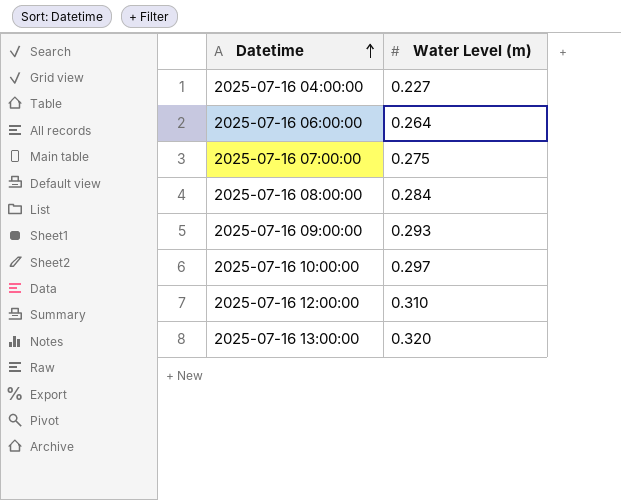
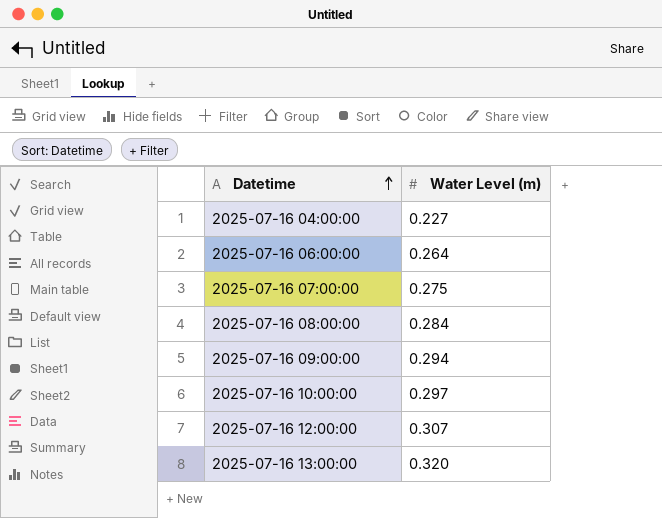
2025-07-16 09:00:00 | Water Level (m): 0.293 -> 0.294
2025-07-16 12:00:00 | Water Level (m): 0.310 -> 0.307

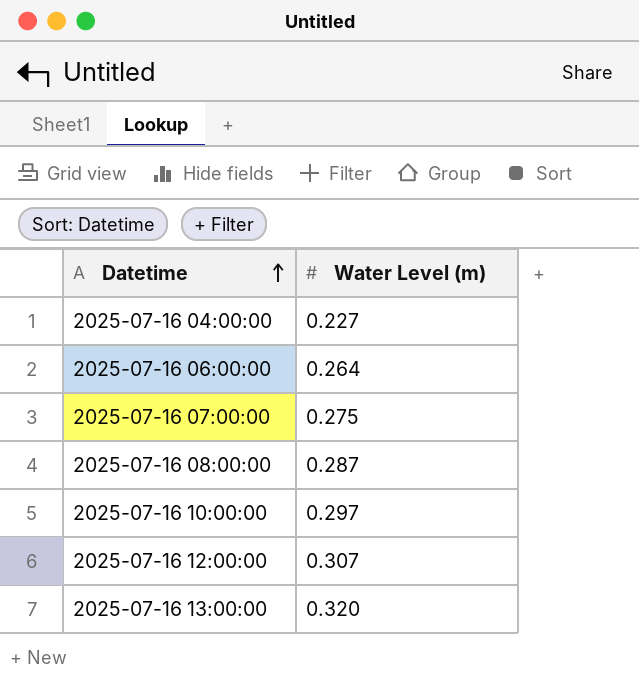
row 2025-07-16 09:00:00: 0.294 -> none
2025-07-16 08:00:00 | Water Level (m): 0.284 -> 0.287

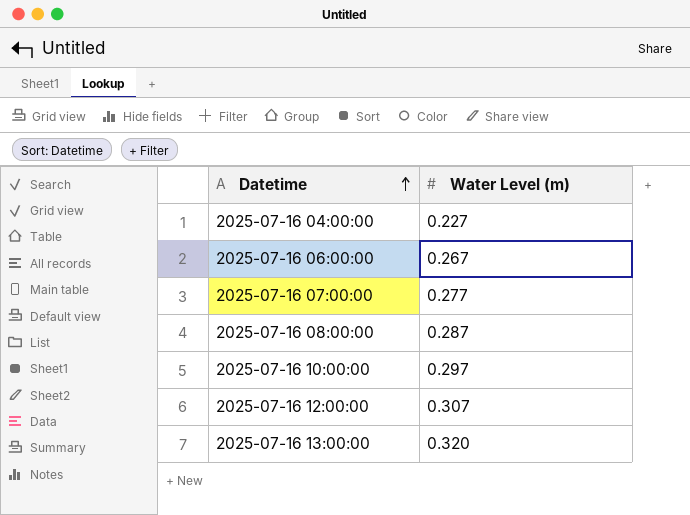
2025-07-16 06:00:00 | Water Level (m): 0.264 -> 0.267
2025-07-16 07:00:00 | Water Level (m): 0.275 -> 0.277

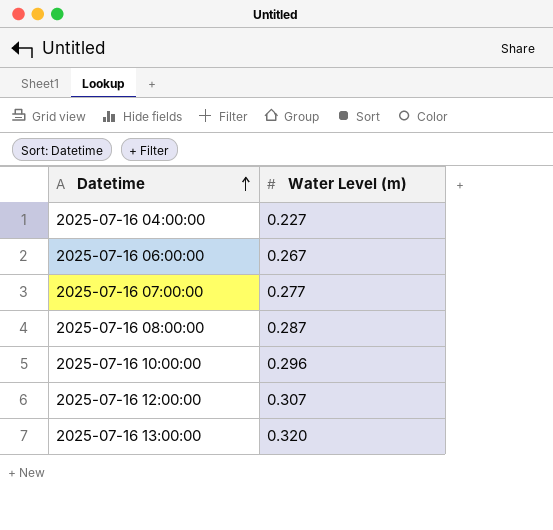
2025-07-16 10:00:00 | Water Level (m): 0.297 -> 0.296

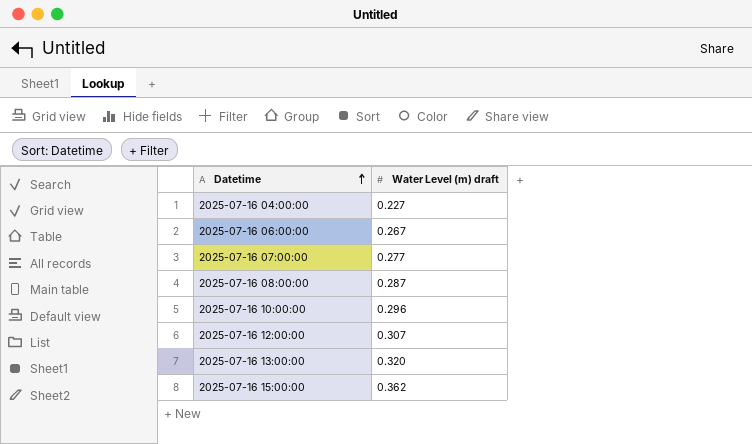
column name: Water Level (m) -> Water Level (m) draft
row 2025-07-16 15:00:00: none -> 0.362

